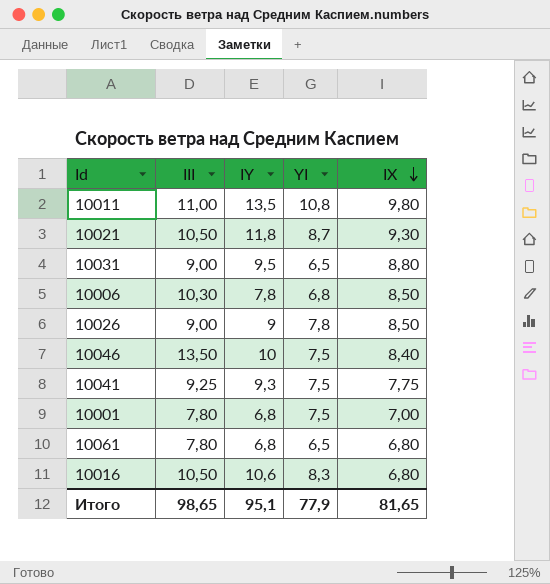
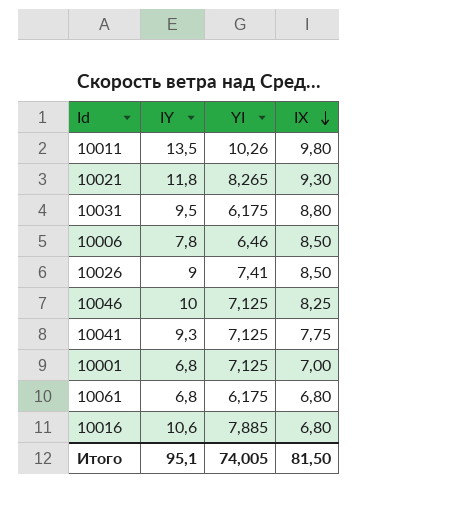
column III | position: 2 -> none
10011 | YI: 10,8 -> 10,26
10021 | YI: 8,7 -> 8,265
10031 | YI: 6,5 -> 6,175
10006 | YI: 6,8 -> 6,46
10026 | YI: 7,8 -> 7,41
10046 | YI: 7,5 -> 7,125
10046 | IX: 8,40 -> 8,25
10041 | YI: 7,5 -> 7,125
10001 | YI: 7,5 -> 7,125
10061 | YI: 6,5 -> 6,175
10016 | YI: 8,3 -> 7,885
Итого | YI: 77,9 -> 74,005
Итого | IX: 81,65 -> 81,50

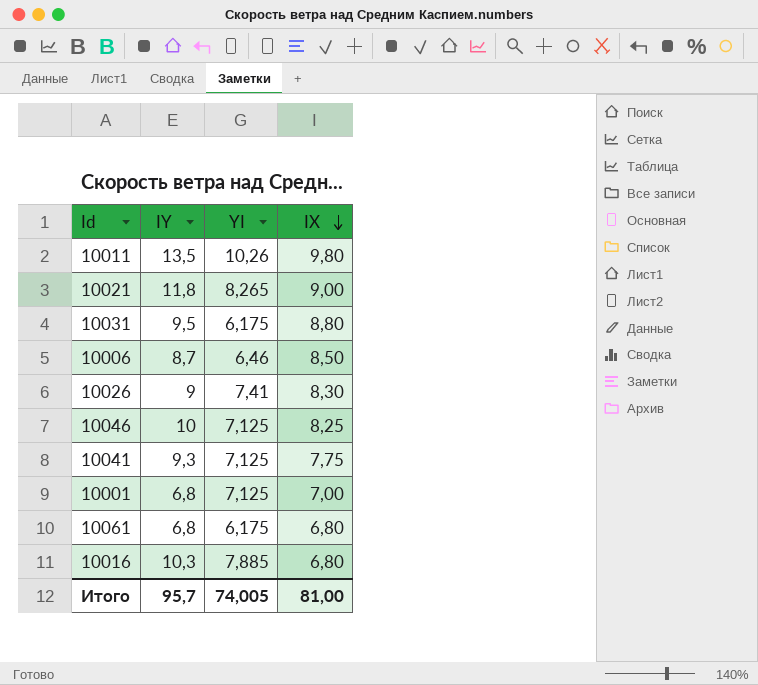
10021 | IX: 9,30 -> 9,00
10006 | IY: 7,8 -> 8,7
10026 | IX: 8,50 -> 8,30
10016 | IY: 10,6 -> 10,3
Итого | IY: 95,1 -> 95,7
Итого | IX: 81,50 -> 81,00

